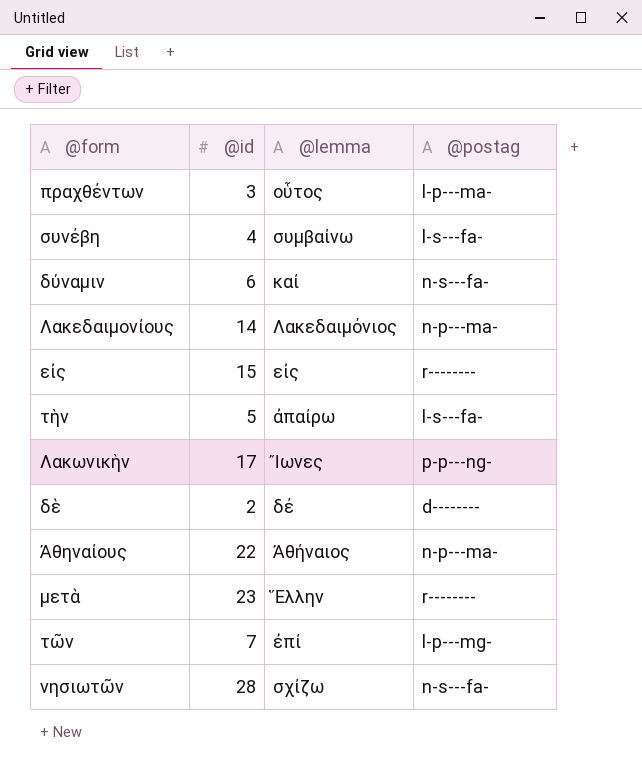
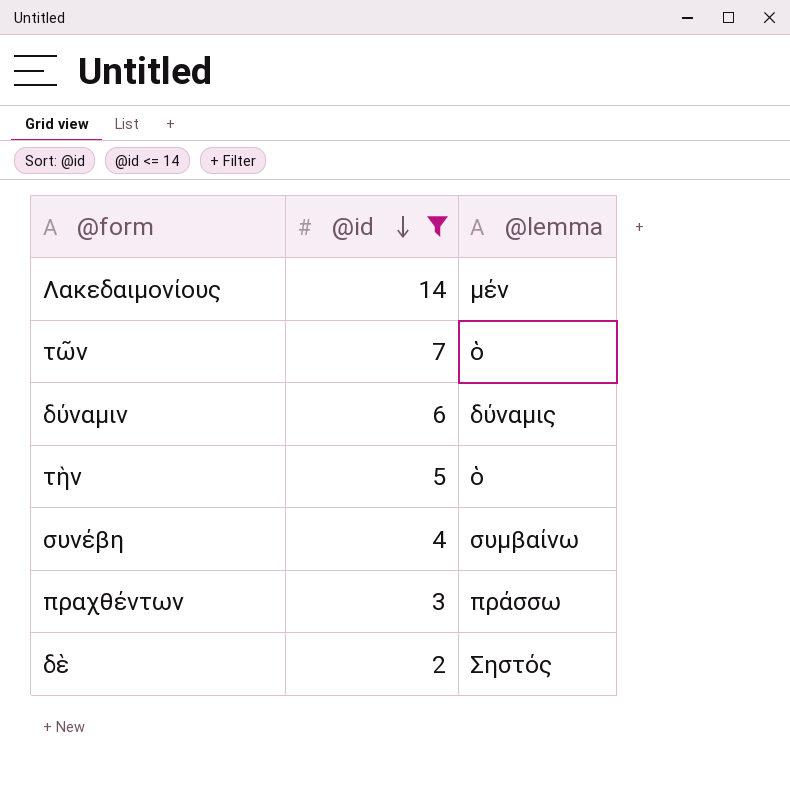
filter: none -> @id <= 14
row order: none -> @id descending
column @postag | position: 4 -> none
Λακεδαιμονίους | @lemma: Λακεδαιμόνιος -> μέν
τῶν | @lemma: ἐπί -> ὁ
δύναμιν | @lemma: καί -> δύναμις
τὴν | @lemma: ἀπαίρω -> ὁ
πραχθέντων | @lemma: οὗτος -> πράσσω
δὲ | @lemma: δέ -> Σηστός

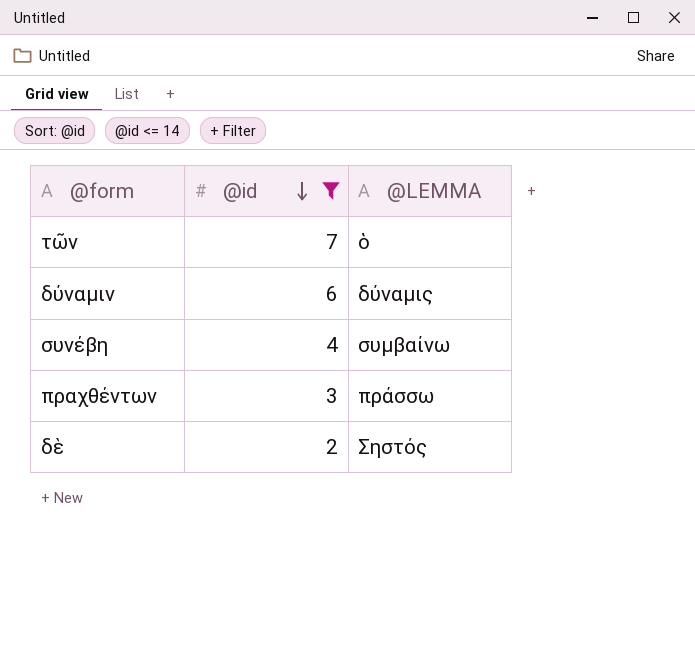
column name: @lemma -> @LEMMA
row Λακεδαιμονίους: 14 | μέν -> none
row τὴν: 5 | ὁ -> none

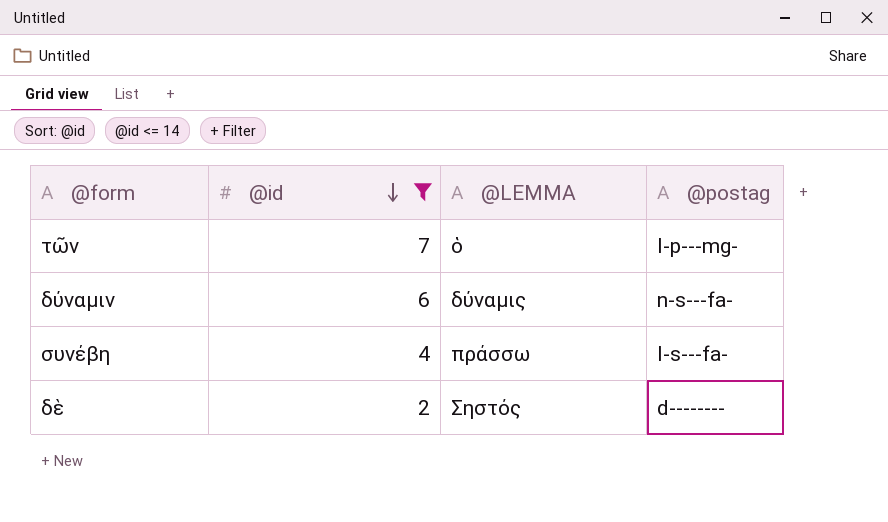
column @postag | position: none -> 4
row πραχθέντων: 3 | πράσσω -> none
συνέβη | @LEMMA: συμβαίνω -> πράσσω

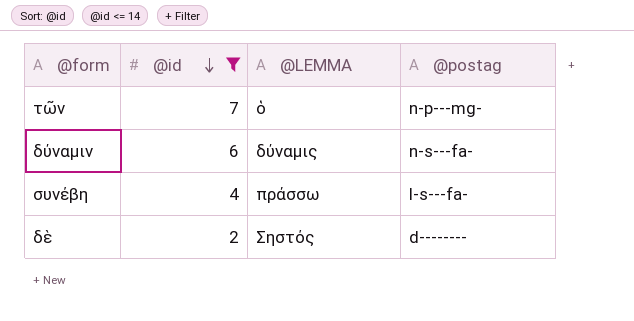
τῶν | @postag: l-p---mg- -> n-p---mg-

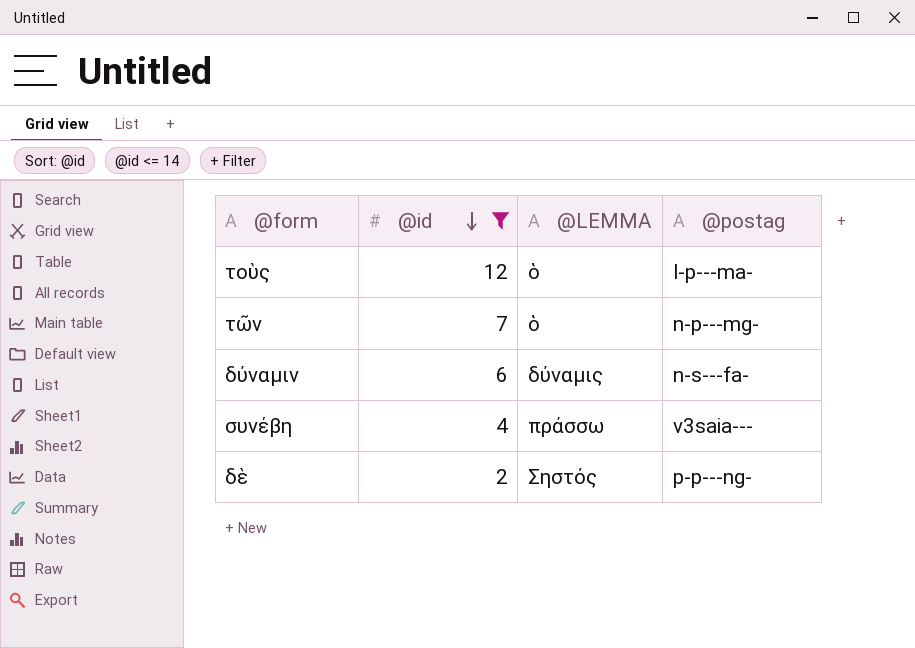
row τοὺς: none -> 12 | ὁ | l-p---ma-
συνέβη | @postag: l-s---fa- -> v3saia---
δὲ | @postag: d-------- -> p-p---ng-

